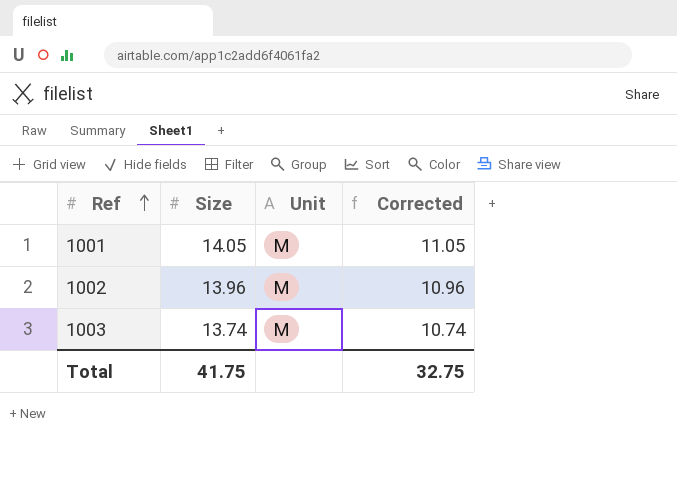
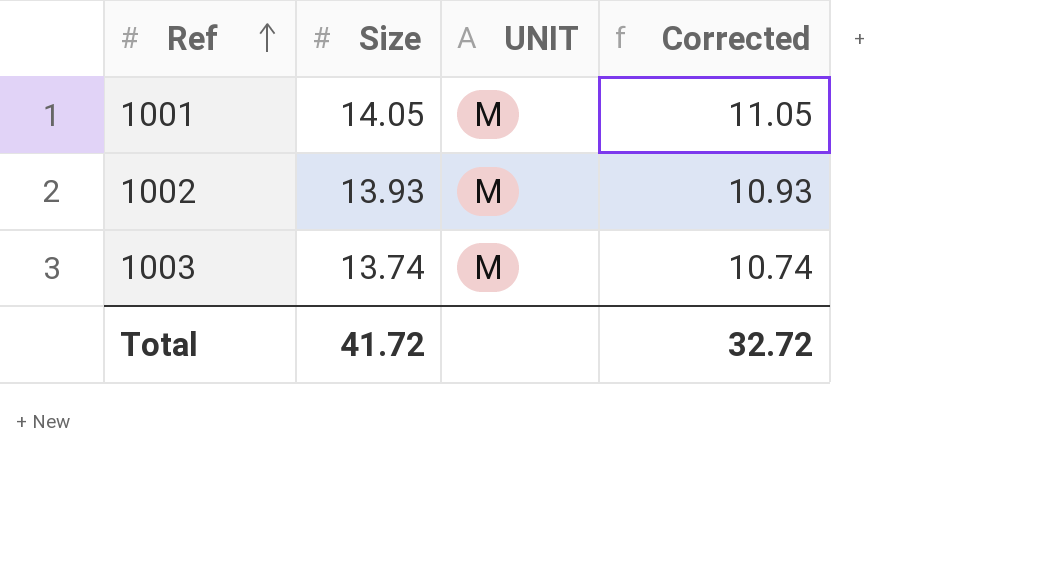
column name: Unit -> UNIT
1002 | Size: 13.96 -> 13.93
1002 | Corrected: 10.96 -> 10.93
Total | Size: 41.75 -> 41.72
Total | Corrected: 32.75 -> 32.72

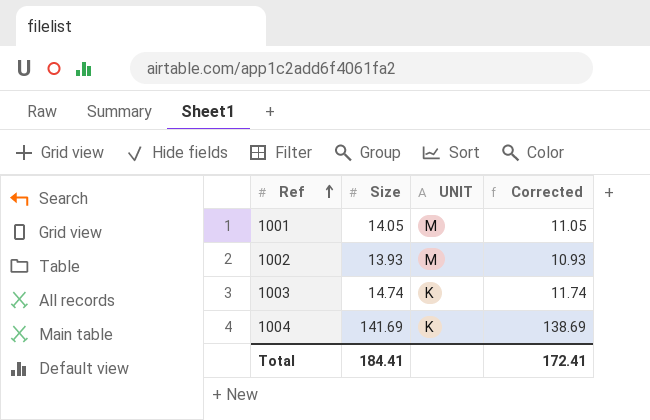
1003 | Size: 13.74 -> 14.74
1003 | UNIT: M -> K
1003 | Corrected: 10.74 -> 11.74
row 1004: none -> 141.69 | K | 138.69
Total | Size: 41.72 -> 184.41
Total | Corrected: 32.72 -> 172.41

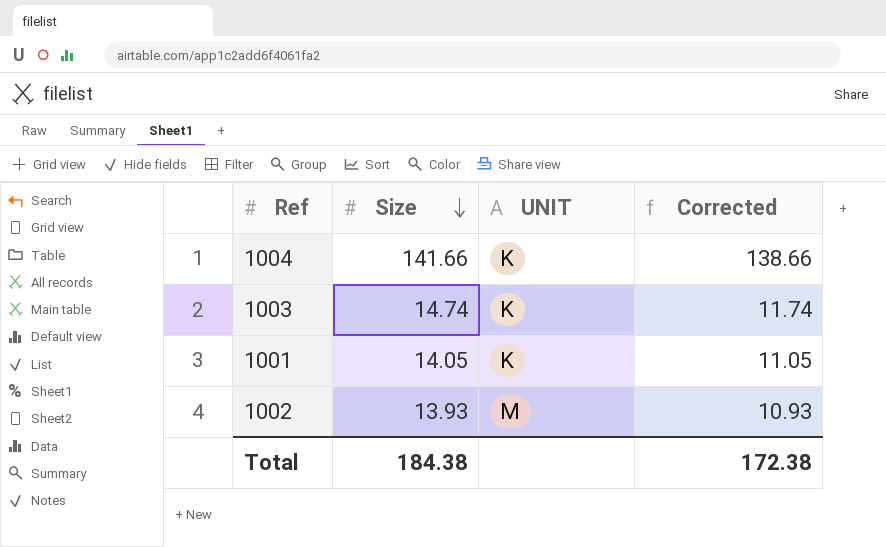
row order: Ref ascending -> Size descending
1004 | Size: 141.69 -> 141.66
1004 | Corrected: 138.69 -> 138.66
1001 | UNIT: M -> K
Total | Size: 184.41 -> 184.38
Total | Corrected: 172.41 -> 172.38

